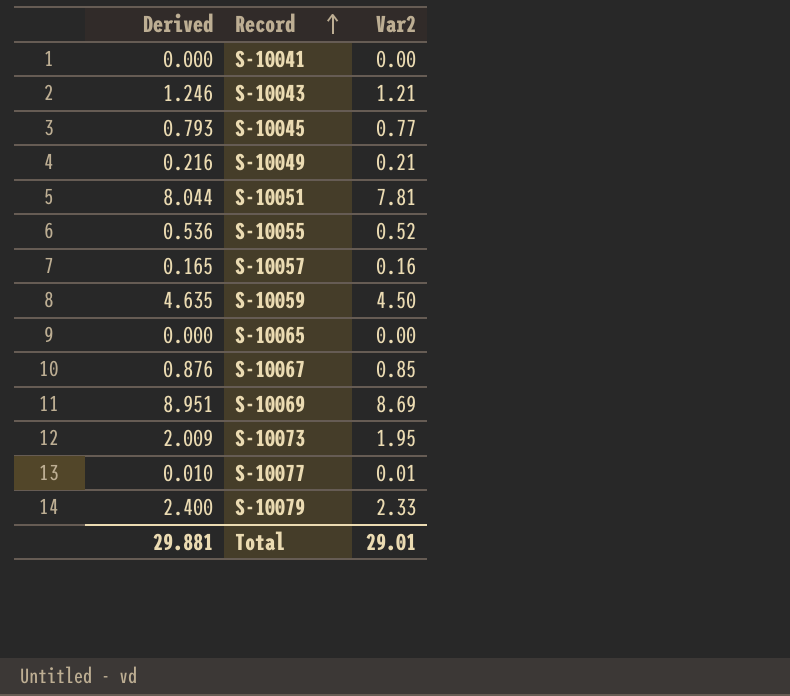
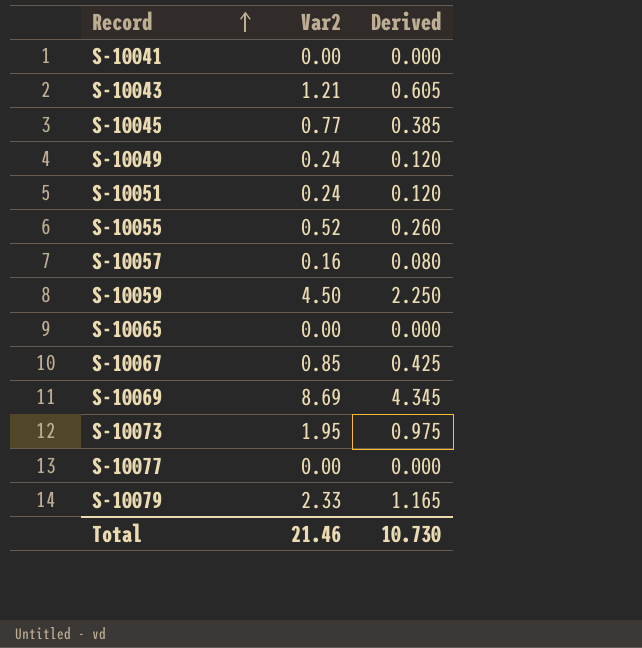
column Derived | formula: [Var2] * 1.03 -> [Var2] * 0.5
column Derived | position: 1 -> 3
S-10049 | Var2: 0.21 -> 0.24
S-10051 | Var2: 7.81 -> 0.24
S-10077 | Var2: 0.01 -> 0.00
Total | Var2: 29.01 -> 21.46
Total | Derived: 29.881 -> 10.730

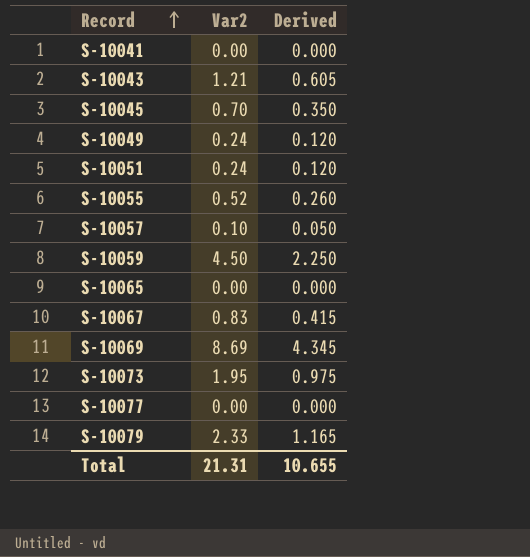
S-10045 | Var2: 0.77 -> 0.70
S-10045 | Derived: 0.385 -> 0.350
S-10057 | Var2: 0.16 -> 0.10
S-10057 | Derived: 0.080 -> 0.050
S-10067 | Var2: 0.85 -> 0.83
S-10067 | Derived: 0.425 -> 0.415
Total | Var2: 21.46 -> 21.31
Total | Derived: 10.730 -> 10.655

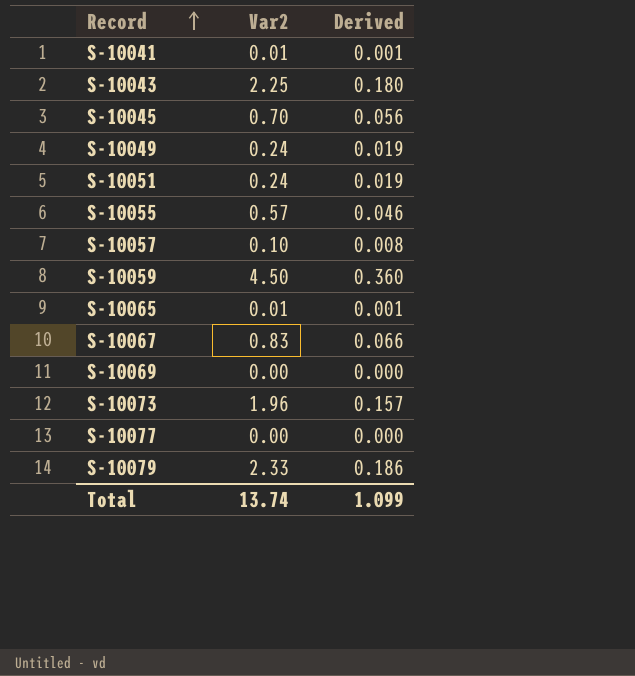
column Derived | formula: [Var2] * 0.5 -> [Var2] * 0.08
S-10041 | Var2: 0.00 -> 0.01
S-10043 | Var2: 1.21 -> 2.25
S-10055 | Var2: 0.52 -> 0.57
S-10065 | Var2: 0.00 -> 0.01
S-10069 | Var2: 8.69 -> 0.00
S-10073 | Var2: 1.95 -> 1.96
Total | Var2: 21.31 -> 13.74
Total | Derived: 10.655 -> 1.099

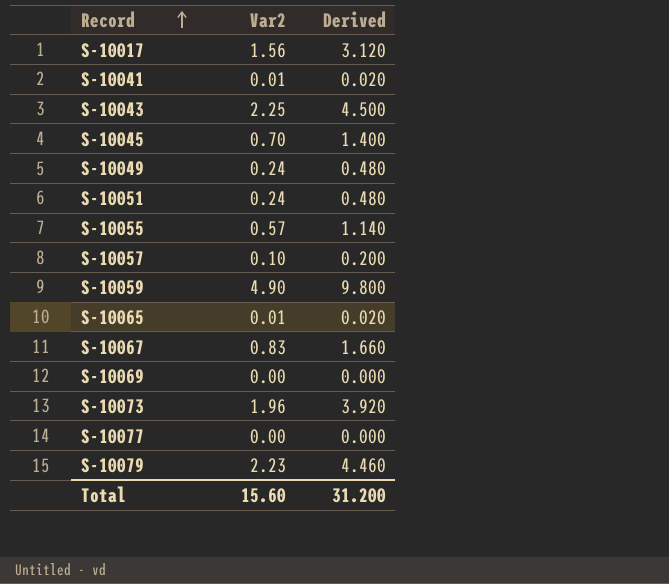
column Derived | formula: [Var2] * 0.08 -> [Var2] * 2
row S-10017: none -> 1.56 | 3.120
S-10059 | Var2: 4.50 -> 4.90
S-10079 | Var2: 2.33 -> 2.23
Total | Var2: 13.74 -> 15.60
Total | Derived: 1.099 -> 31.200

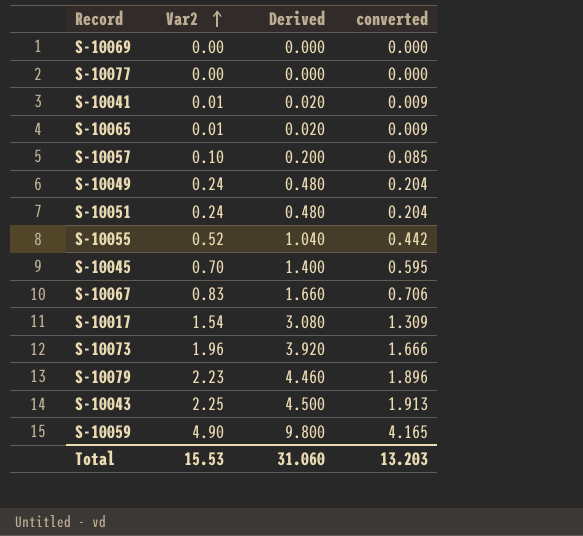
row order: Record ascending -> Var2 ascending
column converted | formula: none -> [Var2] * 0.85
S-10055 | Var2: 0.57 -> 0.52
S-10055 | Derived: 1.140 -> 1.040
S-10017 | Var2: 1.56 -> 1.54
S-10017 | Derived: 3.120 -> 3.080
Total | Var2: 15.60 -> 15.53
Total | Derived: 31.200 -> 31.060

